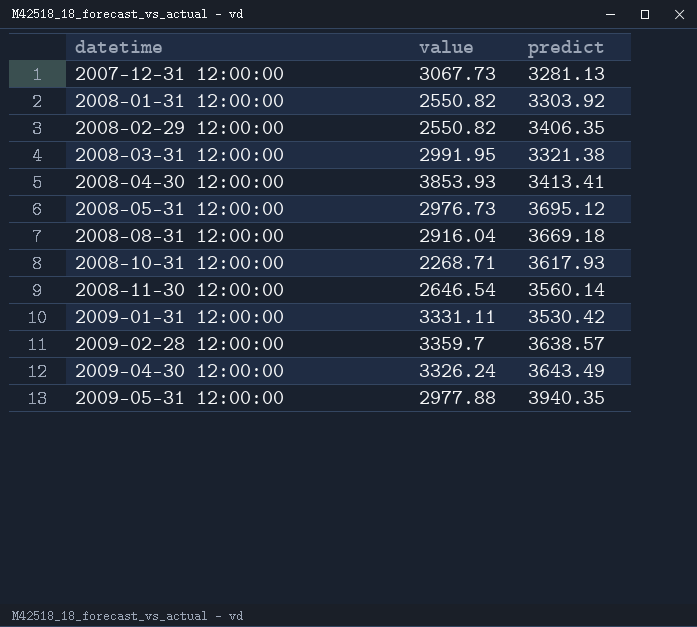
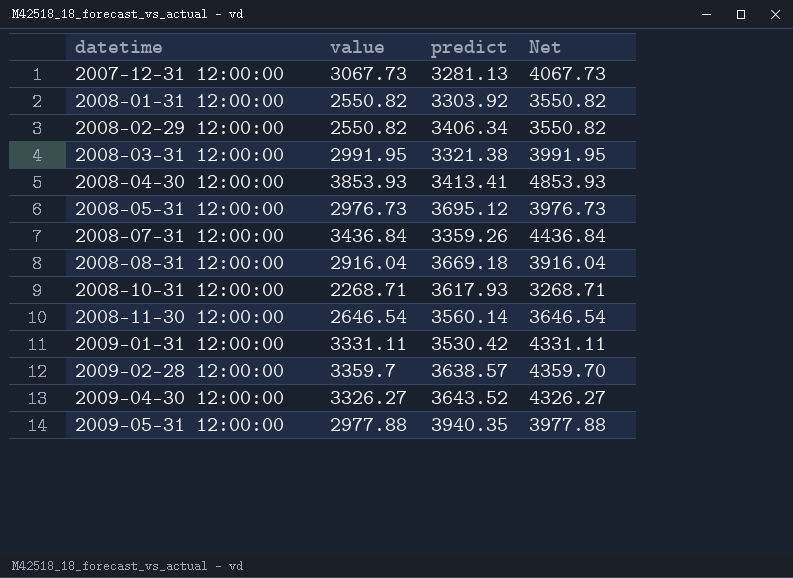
column Net | formula: none -> [value] + 1000
2008-02-29 12:00:00 | predict: 3406.35 -> 3406.34
row 2008-07-31 12:00:00: none -> 3436.84 | 3359.26 | 4436.84
2009-04-30 12:00:00 | value: 3326.24 -> 3326.27
2009-04-30 12:00:00 | predict: 3643.49 -> 3643.52

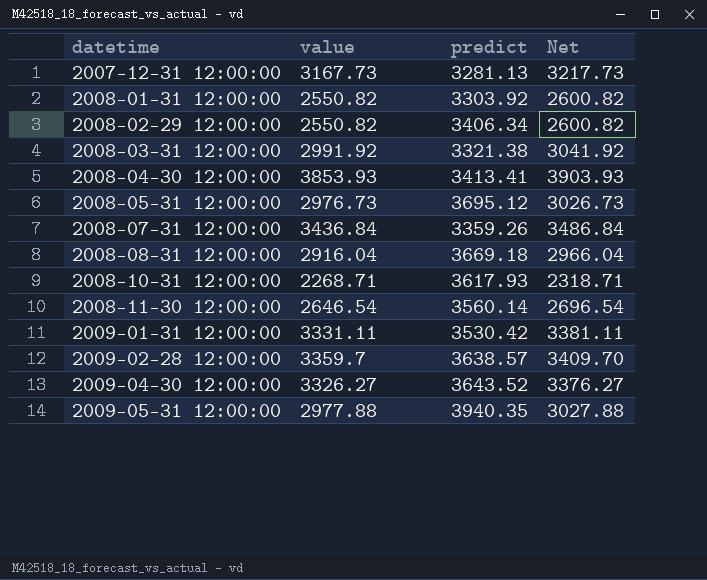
column Net | formula: [value] + 1000 -> [value] + 50
2007-12-31 12:00:00 | value: 3067.73 -> 3167.73
2008-03-31 12:00:00 | value: 2991.95 -> 2991.92

